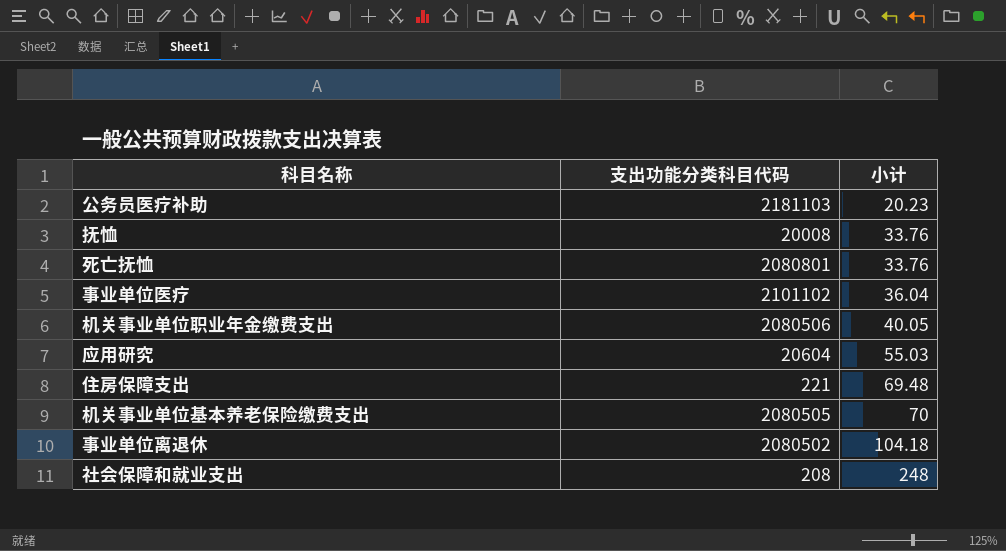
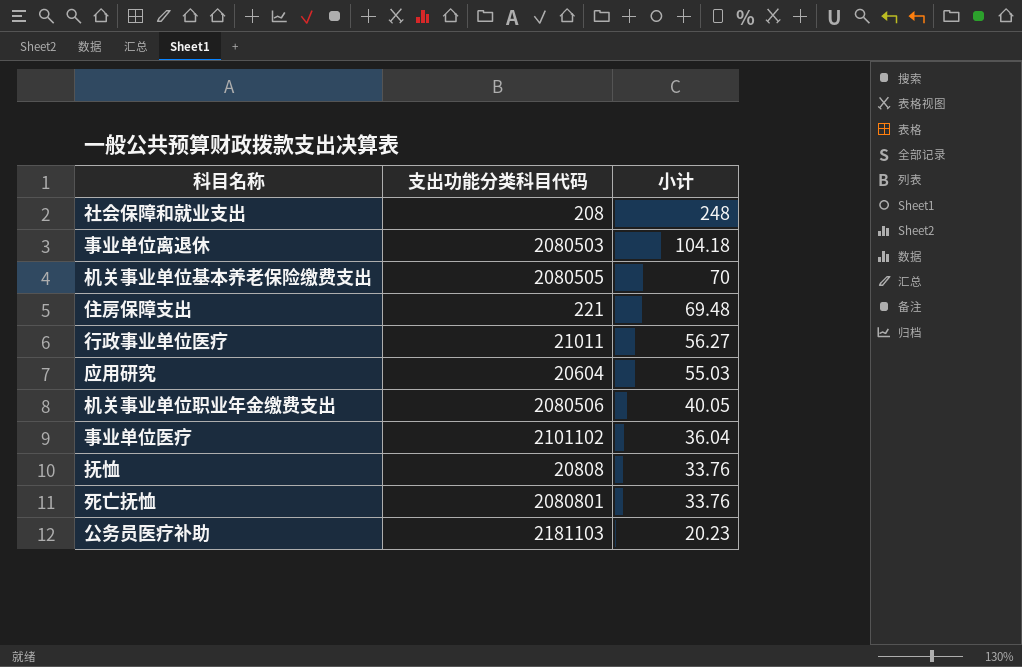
row order: 小计 ascending -> 小计 descending
事业单位离退休 | 支出功能分类科目代码: 2080502 -> 2080503
row 行政事业单位医疗: none -> 21011 | 56.27
抚恤 | 支出功能分类科目代码: 20008 -> 20808

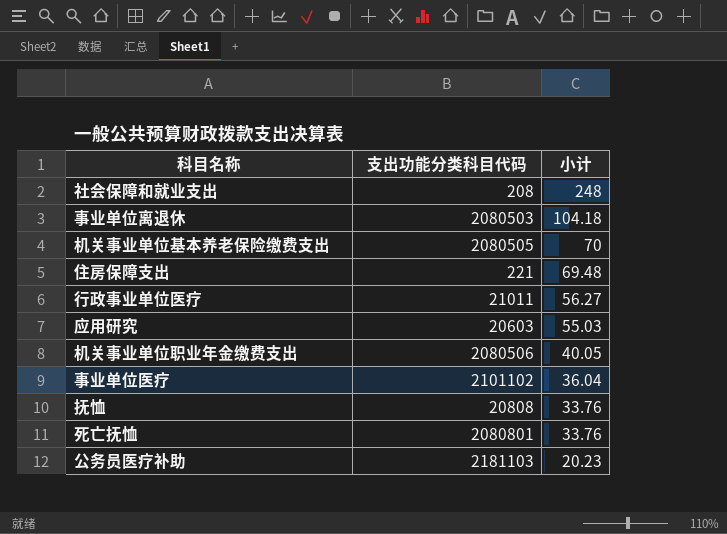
应用研究 | 支出功能分类科目代码: 20604 -> 20603

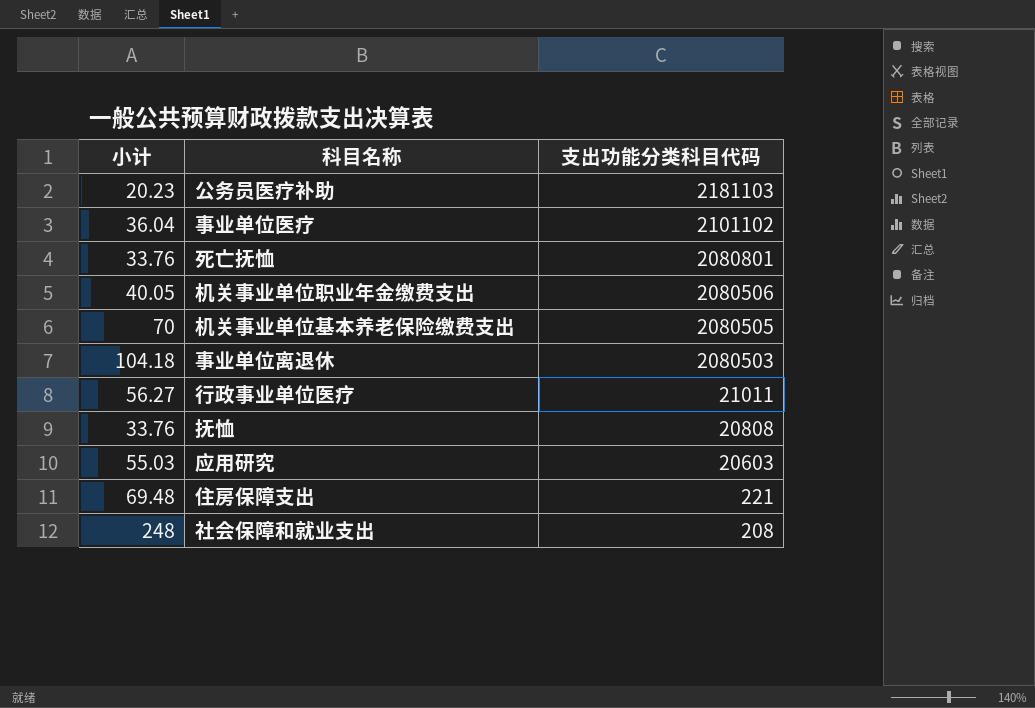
row order: 小计 descending -> 支出功能分类科目代码 descending
column 小计 | position: 3 -> 1

